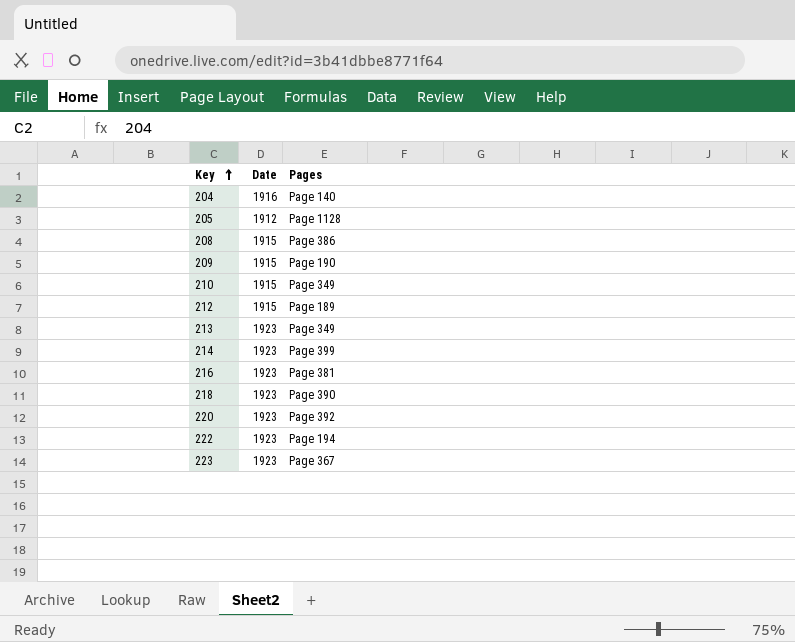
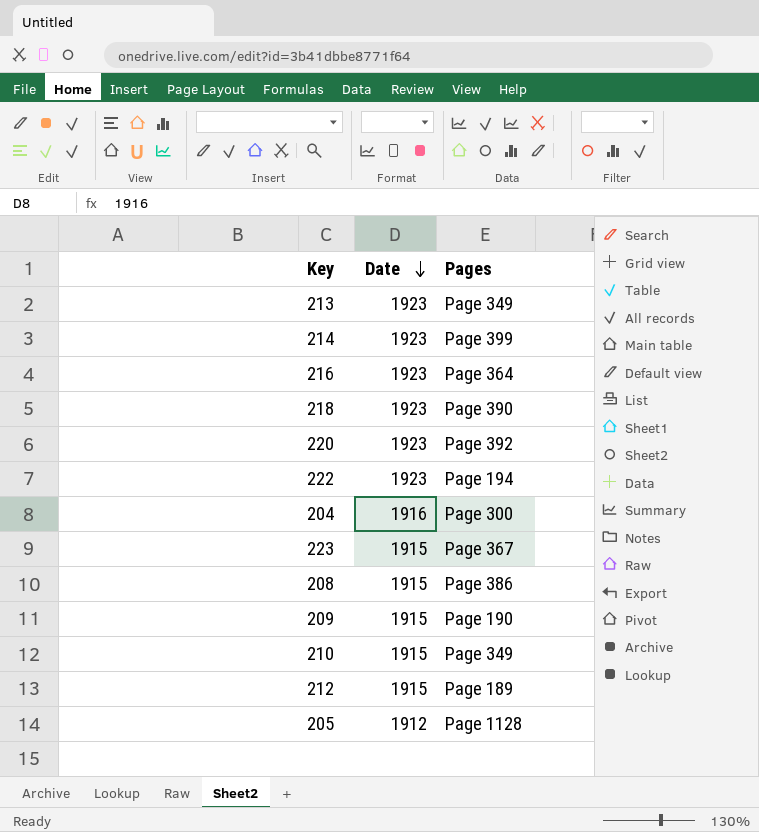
row order: Key ascending -> Date descending
216 | Pages: Page 381 -> Page 364
204 | Pages: Page 140 -> Page 300
223 | Date: 1923 -> 1915

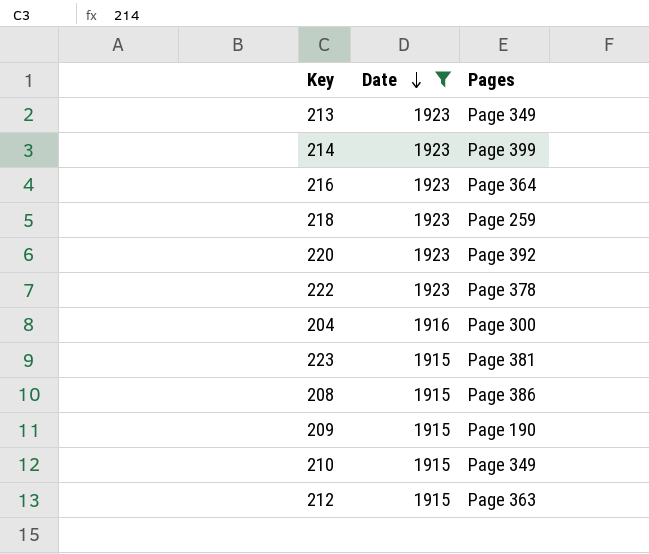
filter: none -> Date != 1912
218 | Pages: Page 390 -> Page 259
222 | Pages: Page 194 -> Page 378
223 | Pages: Page 367 -> Page 381
212 | Pages: Page 189 -> Page 363

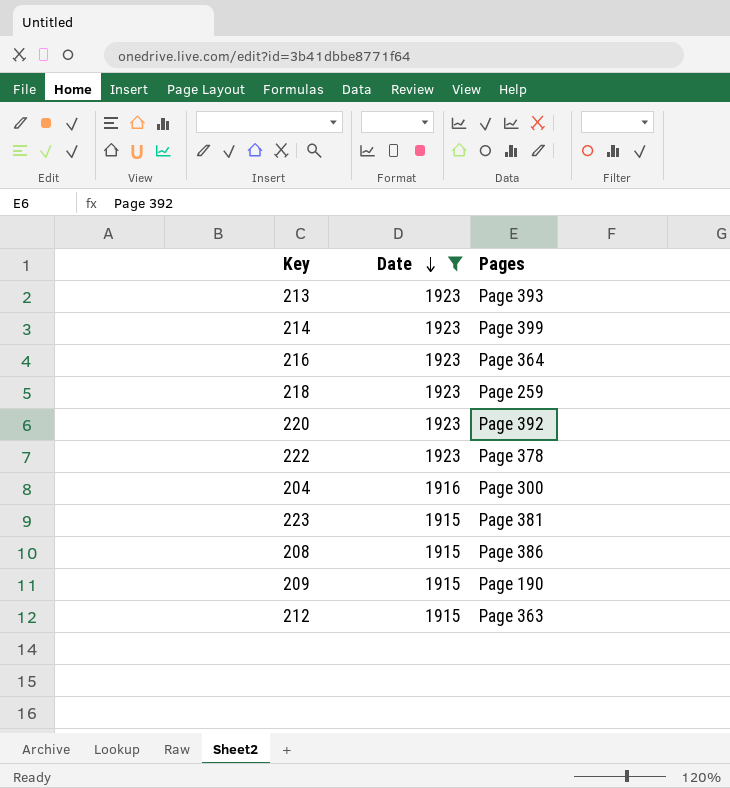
row 210: 1915 | Page 349 -> none
213 | Pages: Page 349 -> Page 393

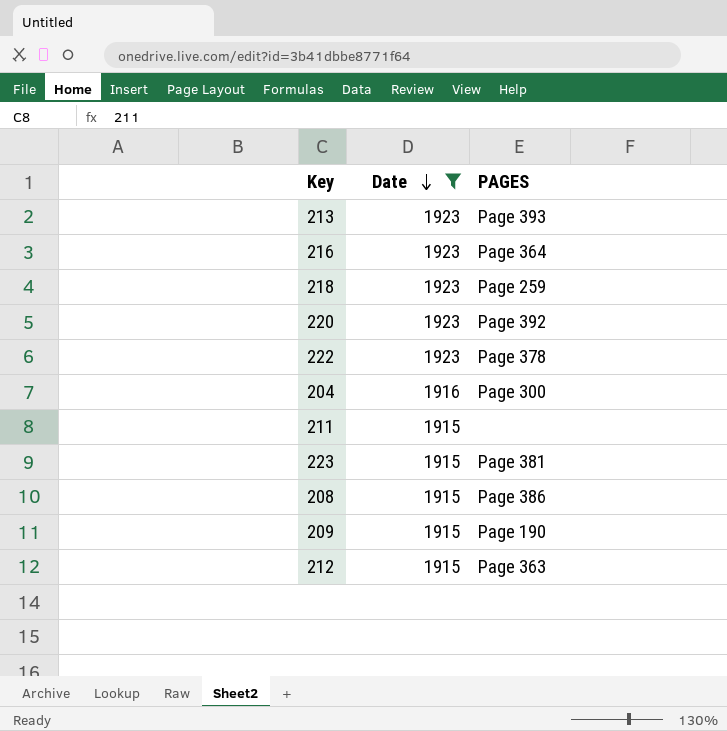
column name: Pages -> PAGES
row 214: 1923 | Page 399 -> none
row 211: none -> 1915 | none

